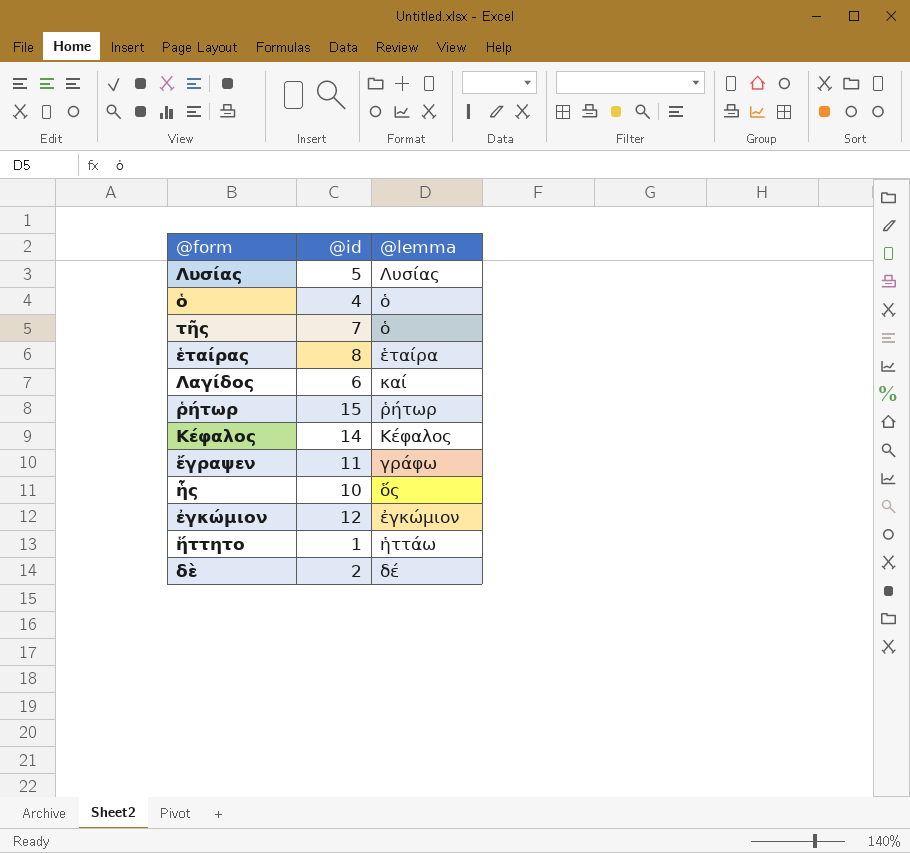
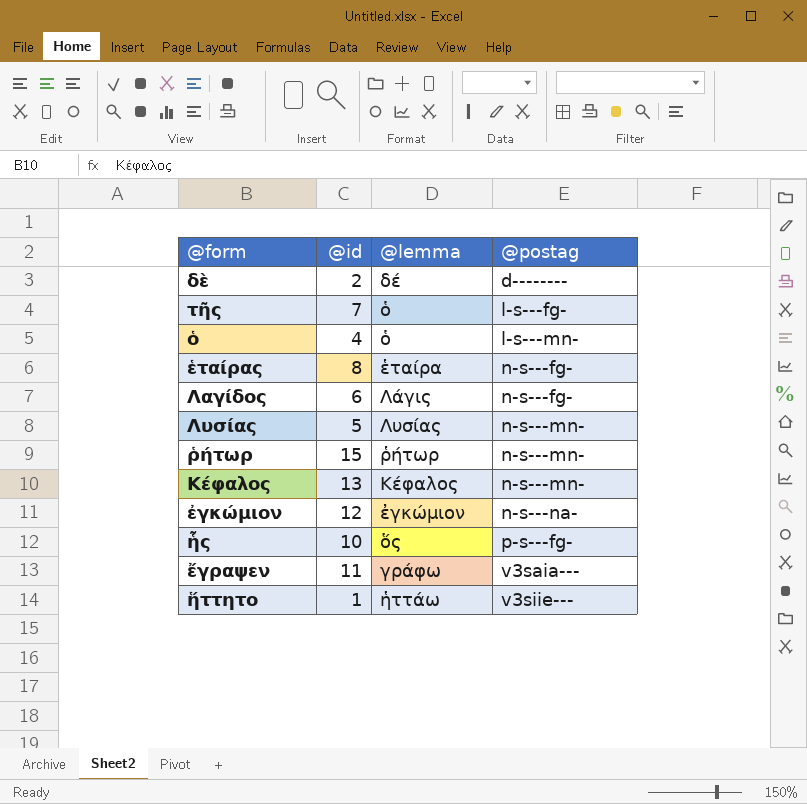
row order: none -> @postag ascending
column @postag | position: none -> 4
Λαγίδος | @lemma: καί -> Λάγις
Κέφαλος | @id: 14 -> 13

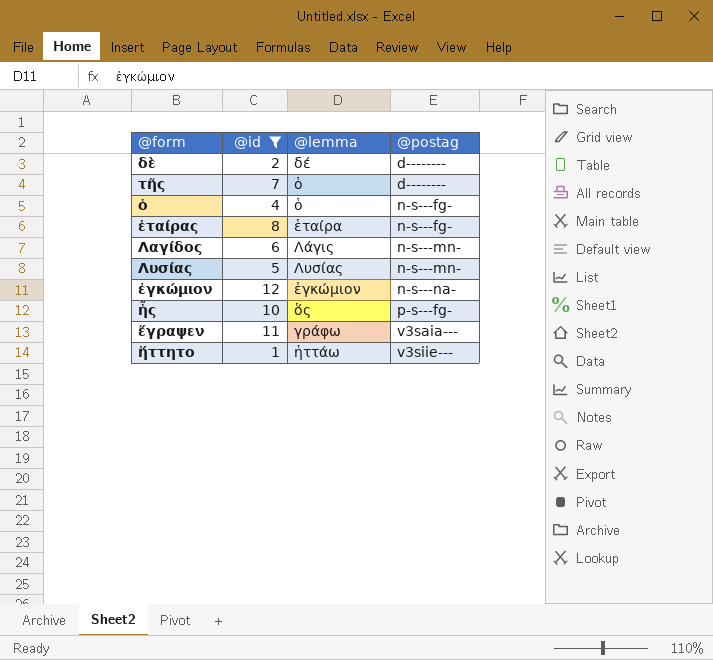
filter: none -> @id <= 12
τῆς | @postag: l-s---fg- -> d--------
ὁ | @postag: l-s---mn- -> n-s---fg-
Λαγίδος | @postag: n-s---fg- -> n-s---mn-

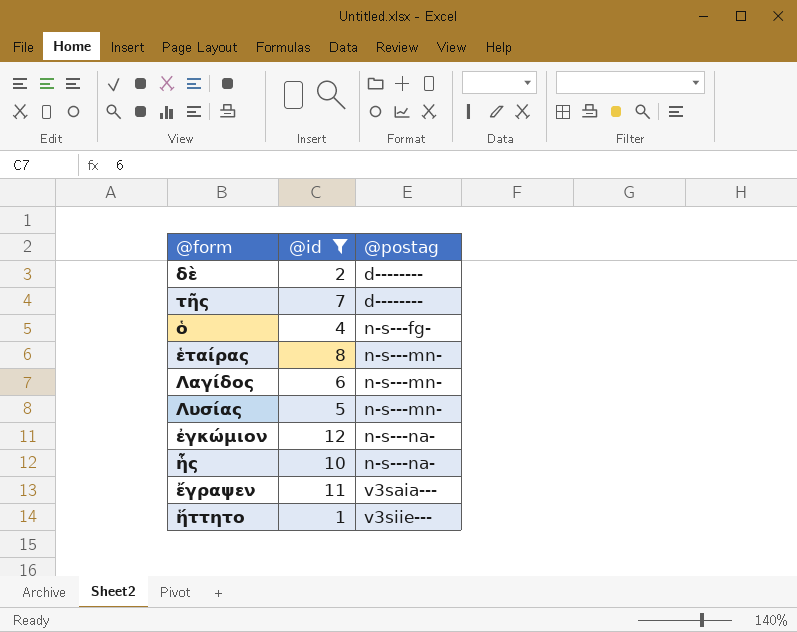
column @lemma | position: 3 -> none
ἑταίρας | @postag: n-s---fg- -> n-s---mn-
ἧς | @postag: p-s---fg- -> n-s---na-

